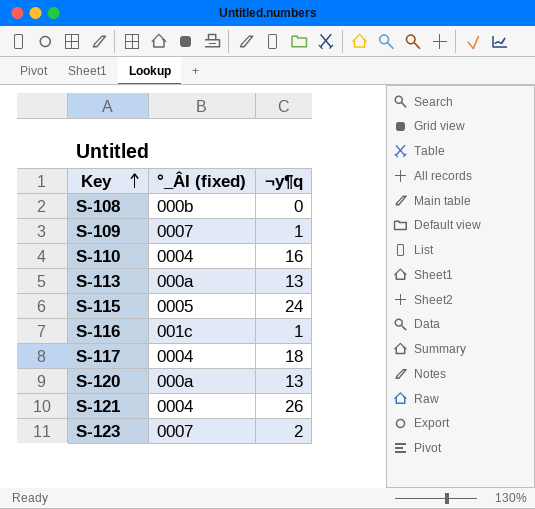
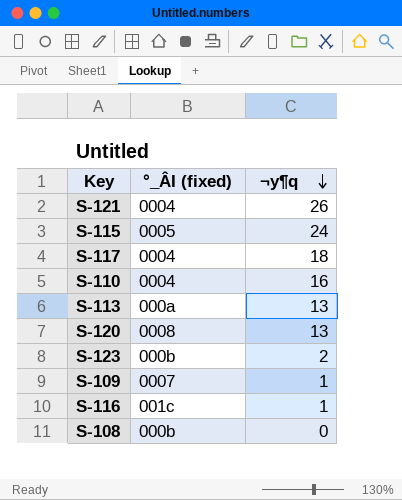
row order: Key ascending -> ¬y¶q descending
S-120 | °_ÂI (fixed): 000a -> 0008
S-123 | °_ÂI (fixed): 0007 -> 000b

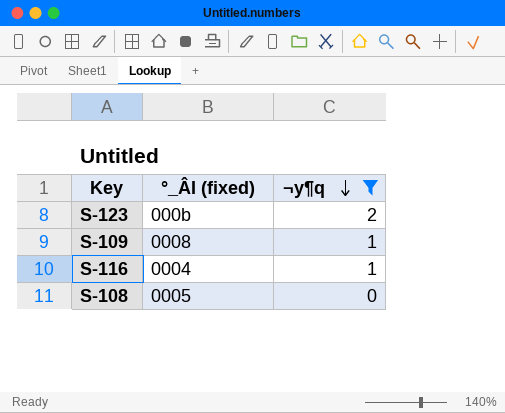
filter: none -> ¬y¶q <= 2
S-109 | °_ÂI (fixed): 0007 -> 0008
S-116 | °_ÂI (fixed): 001c -> 0004
S-108 | °_ÂI (fixed): 000b -> 0005

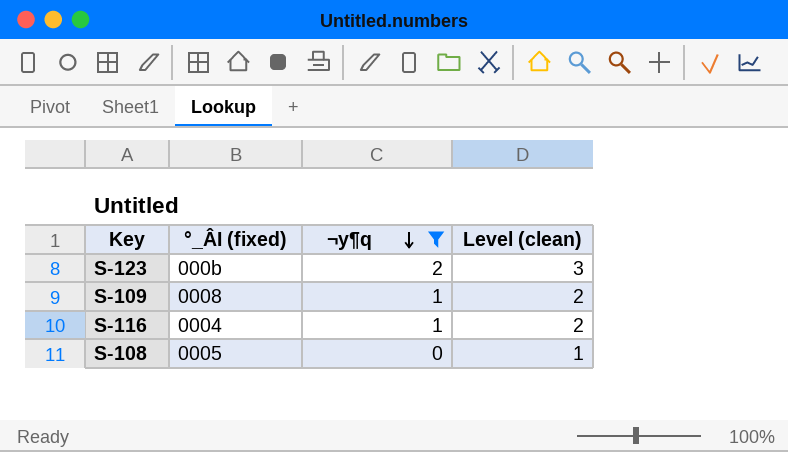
column Level (clean) | formula: none -> [¬y¶q] + 1

